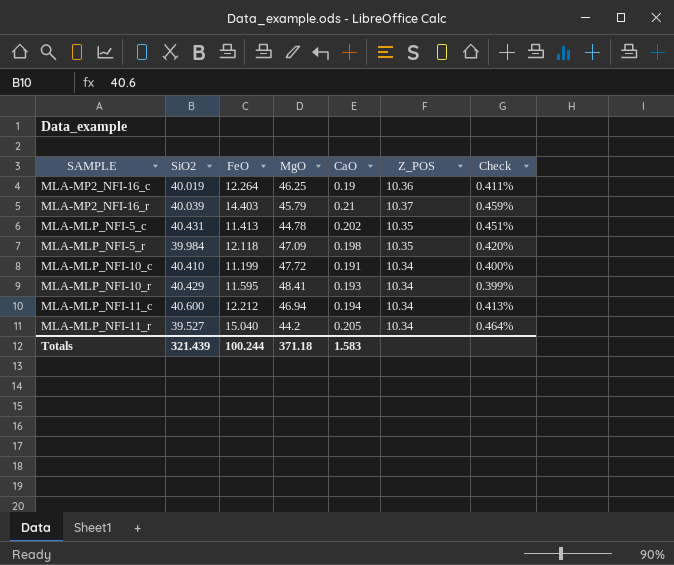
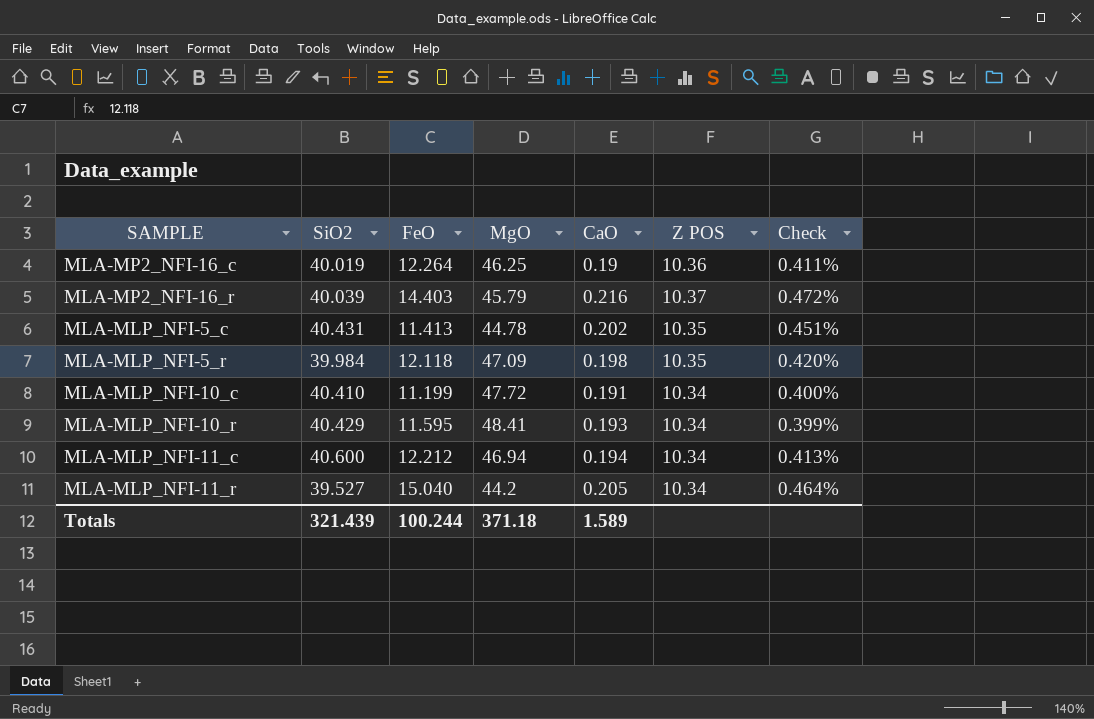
column name: Z_POS -> Z POS
MLA-MP2_NFI-16_r | CaO: 0.21 -> 0.216
MLA-MP2_NFI-16_r | Check: 0.459% -> 0.472%
Totals | CaO: 1.583 -> 1.589

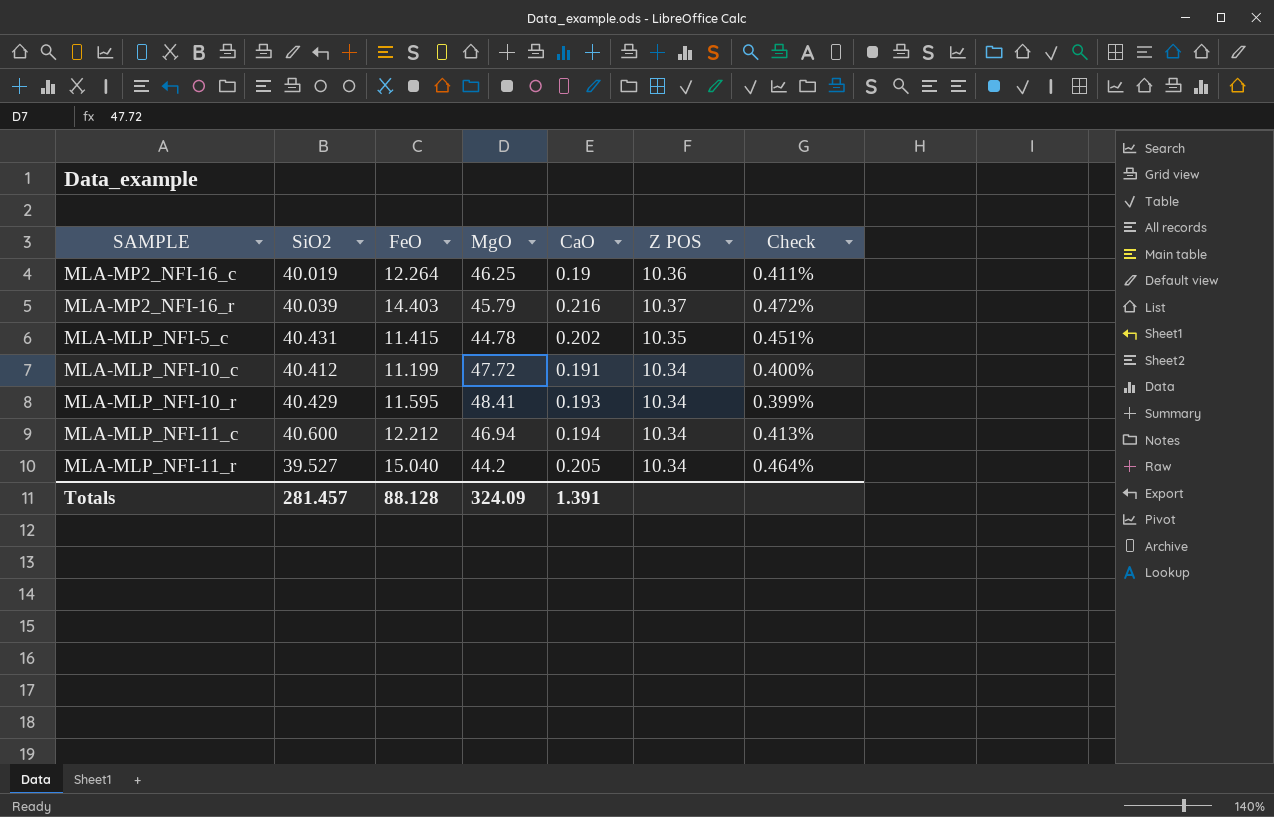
row MLA-MLP_NFI-5_r: 39.984 | 12.118 | 47.09 | 0.198 | 10.35 | 0.420% -> none
MLA-MLP_NFI-5_c | FeO: 11.413 -> 11.415
MLA-MLP_NFI-10_c | SiO2: 40.410 -> 40.412
Totals | SiO2: 321.439 -> 281.457
Totals | FeO: 100.244 -> 88.128
Totals | MgO: 371.18 -> 324.09
Totals | CaO: 1.589 -> 1.391

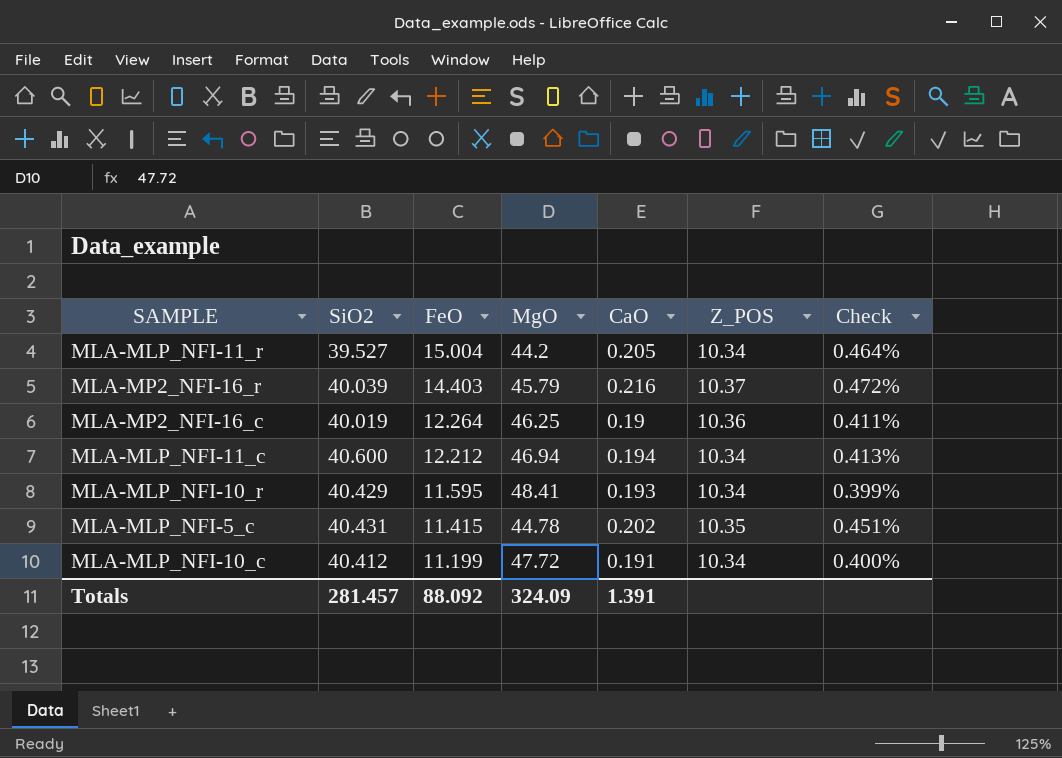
row order: none -> FeO descending
column name: Z POS -> Z_POS
MLA-MLP_NFI-11_r | FeO: 15.040 -> 15.004
Totals | FeO: 88.128 -> 88.092

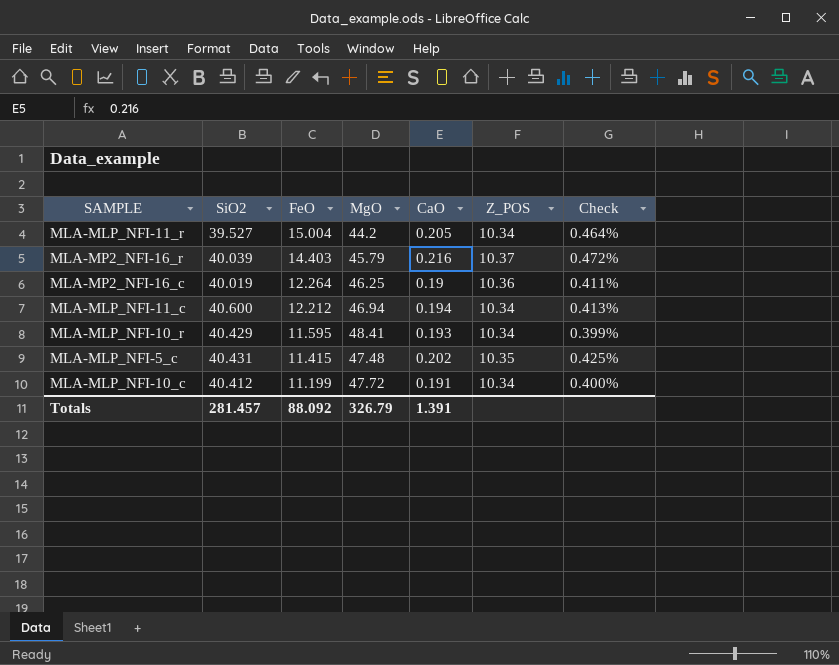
MLA-MLP_NFI-5_c | MgO: 44.78 -> 47.48
MLA-MLP_NFI-5_c | Check: 0.451% -> 0.425%
Totals | MgO: 324.09 -> 326.79

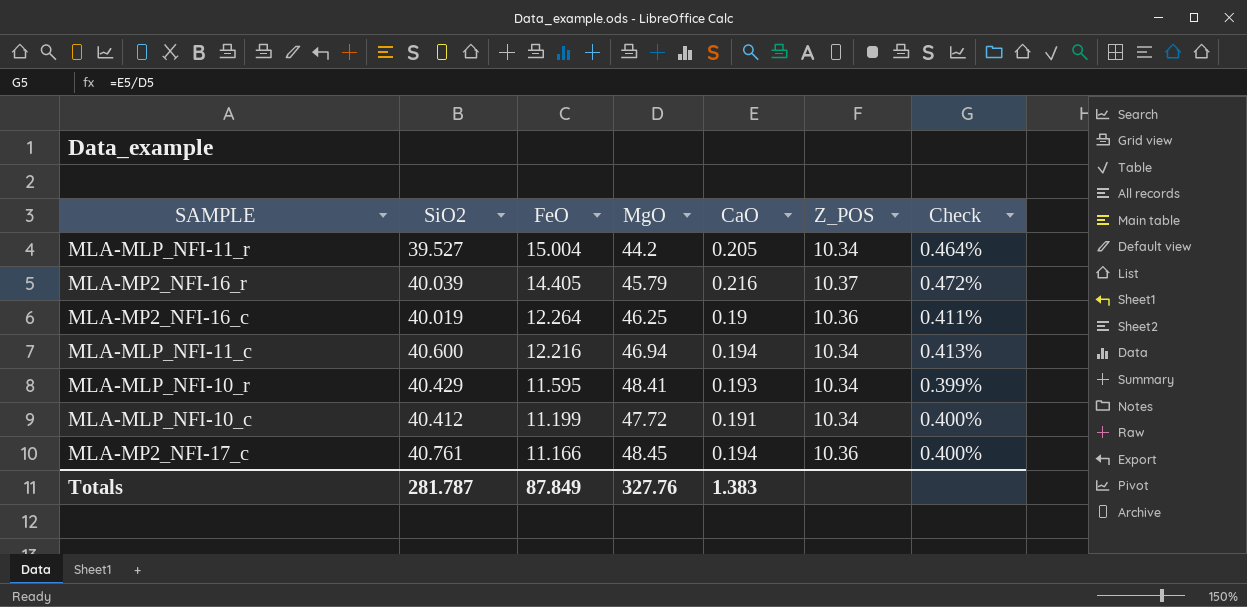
row MLA-MLP_NFI-5_c: 40.431 | 11.415 | 47.48 | 0.202 | 10.35 | 0.425% -> none
MLA-MP2_NFI-16_r | FeO: 14.403 -> 14.405
MLA-MLP_NFI-11_c | FeO: 12.212 -> 12.216
row MLA-MP2_NFI-17_c: none -> 40.761 | 11.166 | 48.45 | 0.194 | 10.36 | 0.400%
Totals | SiO2: 281.457 -> 281.787
Totals | FeO: 88.092 -> 87.849
Totals | MgO: 326.79 -> 327.76
Totals | CaO: 1.391 -> 1.383

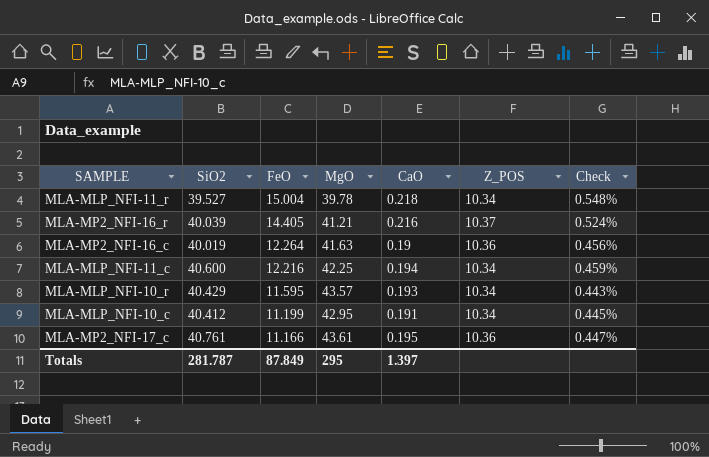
MLA-MLP_NFI-11_r | MgO: 44.2 -> 39.78
MLA-MLP_NFI-11_r | CaO: 0.205 -> 0.218
MLA-MLP_NFI-11_r | Check: 0.464% -> 0.548%
MLA-MP2_NFI-16_r | MgO: 45.79 -> 41.21
MLA-MP2_NFI-16_r | Check: 0.472% -> 0.524%
MLA-MP2_NFI-16_c | MgO: 46.25 -> 41.63
MLA-MP2_NFI-16_c | Check: 0.411% -> 0.456%
MLA-MLP_NFI-11_c | MgO: 46.94 -> 42.25
MLA-MLP_NFI-11_c | Check: 0.413% -> 0.459%
MLA-MLP_NFI-10_r | MgO: 48.41 -> 43.57
MLA-MLP_NFI-10_r | Check: 0.399% -> 0.443%
MLA-MLP_NFI-10_c | MgO: 47.72 -> 42.95
MLA-MLP_NFI-10_c | Check: 0.400% -> 0.445%
MLA-MP2_NFI-17_c | MgO: 48.45 -> 43.61
MLA-MP2_NFI-17_c | CaO: 0.194 -> 0.195
MLA-MP2_NFI-17_c | Check: 0.400% -> 0.447%
Totals | MgO: 327.76 -> 295
Totals | CaO: 1.383 -> 1.397

